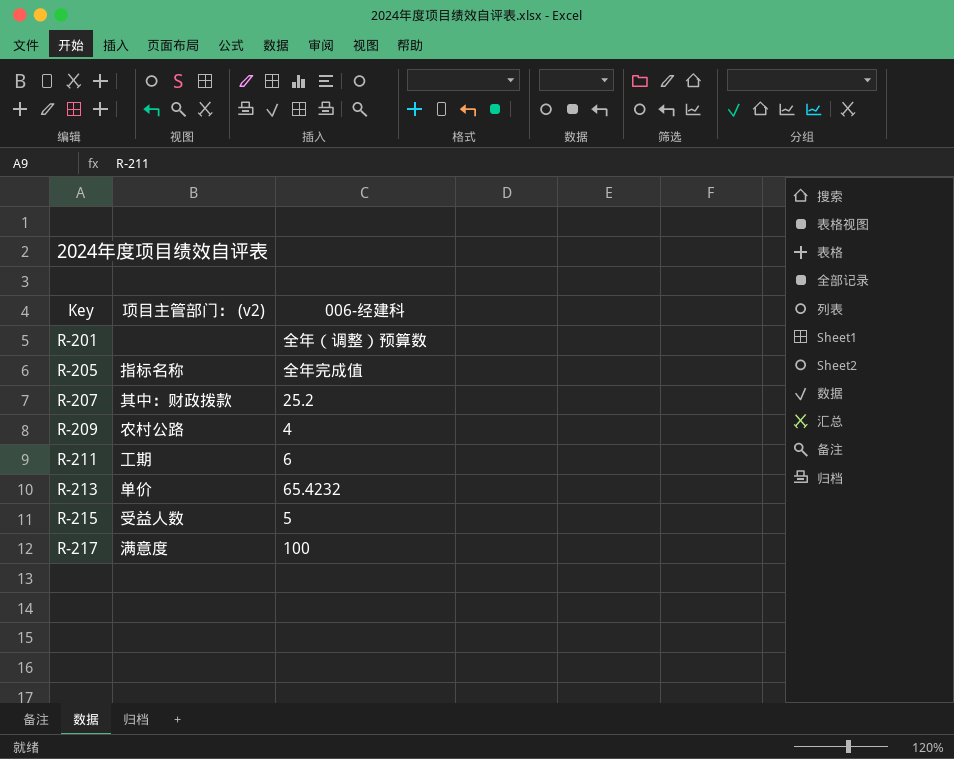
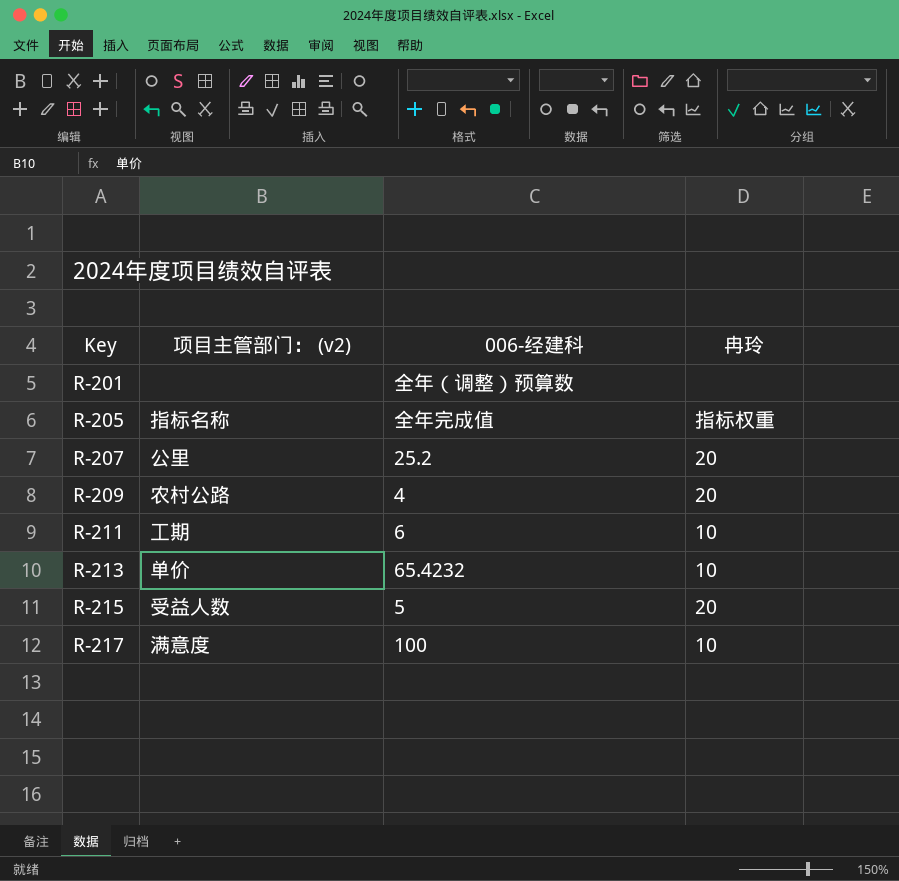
column 冉玲 | position: none -> 4
R-207 | 项目主管部门： (v2): 其中：财政拨款 -> 公里

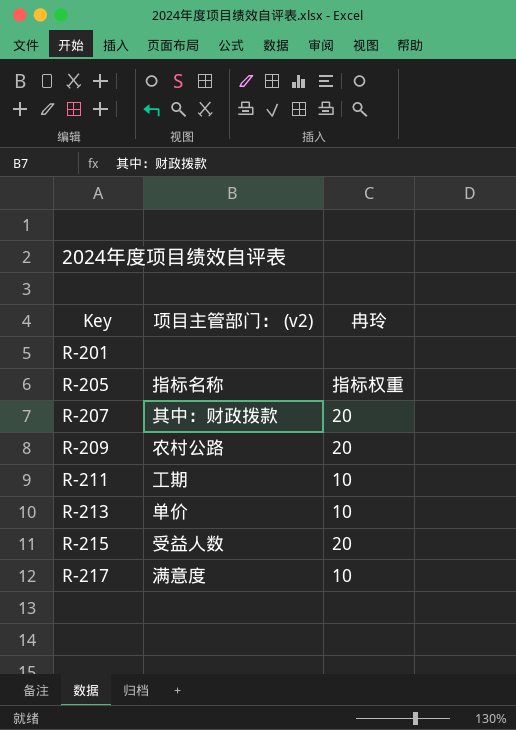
column 006-经建科 | position: 3 -> none
R-207 | 项目主管部门： (v2): 公里 -> 其中：财政拨款

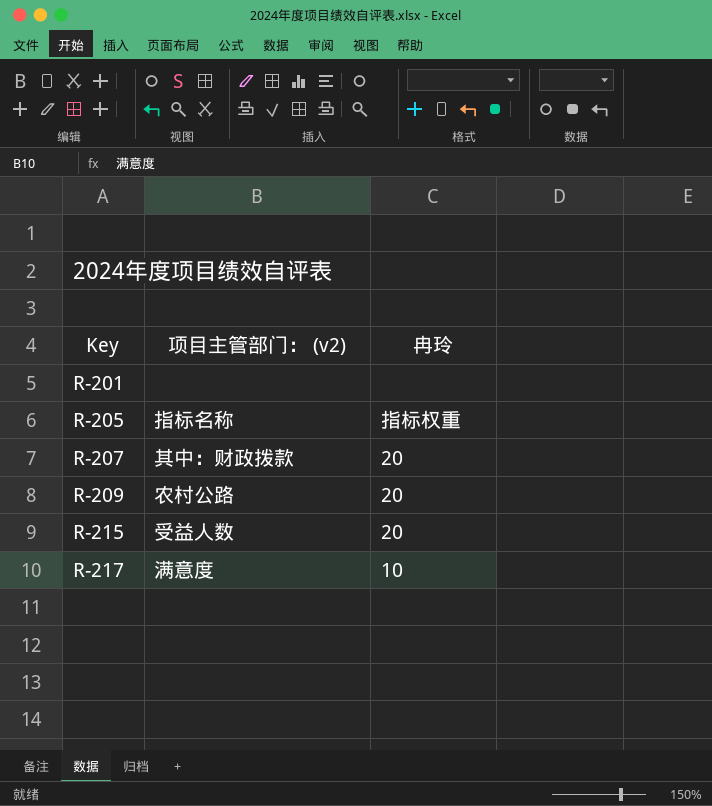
row R-211: 工期 | 10 -> none
row R-213: 单价 | 10 -> none

